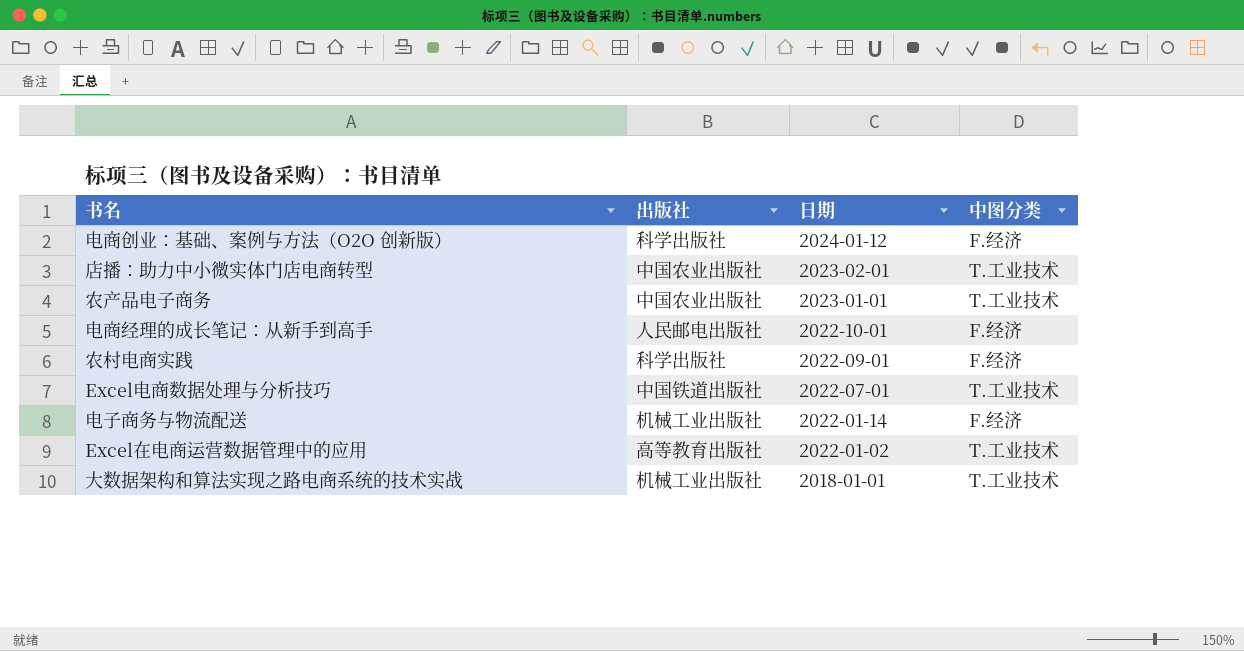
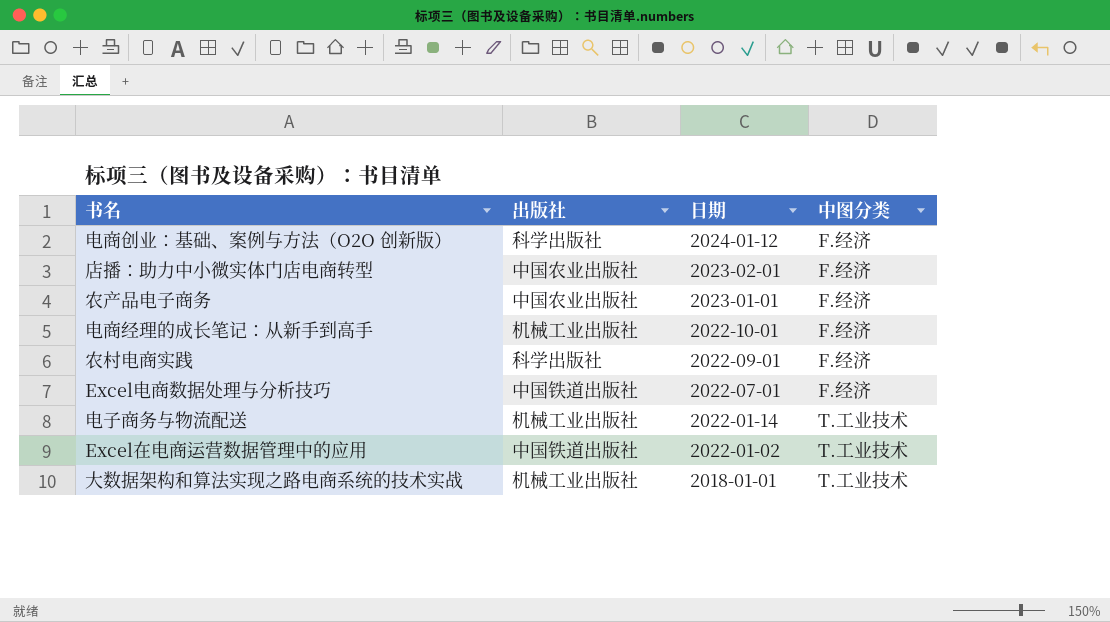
店播：助力中小微实体门店电商转型 | 中图分类: T.工业技术 -> F.经济
农产品电子商务 | 中图分类: T.工业技术 -> F.经济
电商经理的成长笔记：从新手到高手 | 出版社: 人民邮电出版社 -> 机械工业出版社
Excel电商数据处理与分析技巧 | 中图分类: T.工业技术 -> F.经济
电子商务与物流配送 | 中图分类: F.经济 -> T.工业技术
Excel在电商运营数据管理中的应用 | 出版社: 高等教育出版社 -> 中国铁道出版社

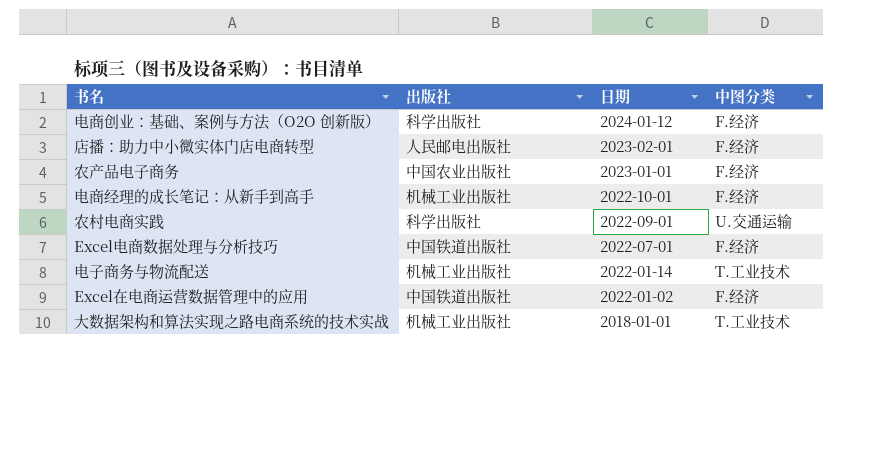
店播：助力中小微实体门店电商转型 | 出版社: 中国农业出版社 -> 人民邮电出版社
农村电商实践 | 中图分类: F.经济 -> U.交通运输
Excel在电商运营数据管理中的应用 | 中图分类: T.工业技术 -> F.经济

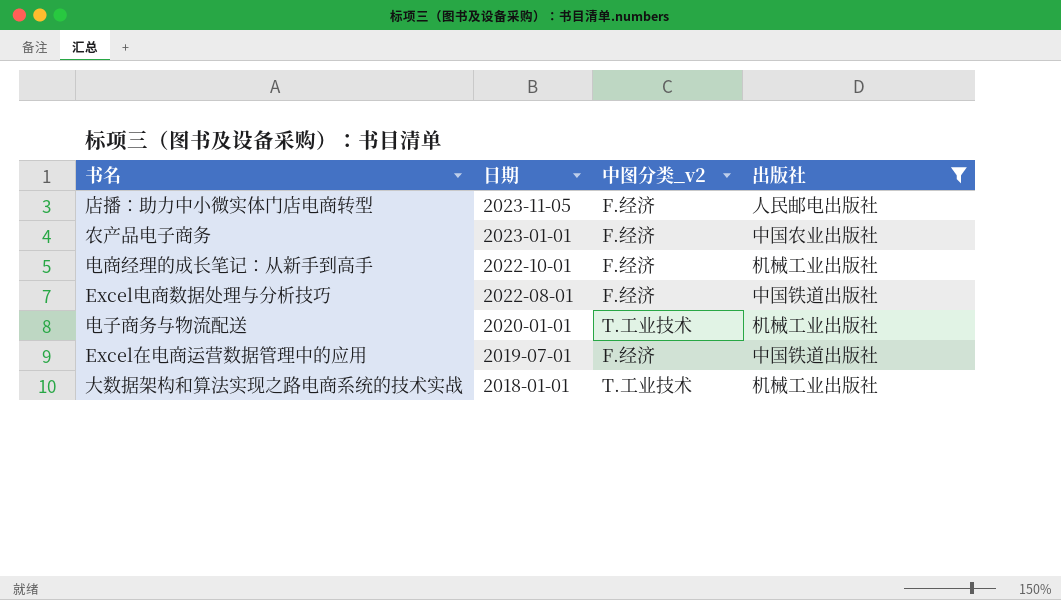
filter: none -> 出版社 != 科学出版社
column name: 中图分类 -> 中图分类_v2
column 出版社 | position: 2 -> 4
店播：助力中小微实体门店电商转型 | 日期: 2023-02-01 -> 2023-11-05
Excel电商数据处理与分析技巧 | 日期: 2022-07-01 -> 2022-08-01
电子商务与物流配送 | 日期: 2022-01-14 -> 2020-01-01
Excel在电商运营数据管理中的应用 | 日期: 2022-01-02 -> 2019-07-01

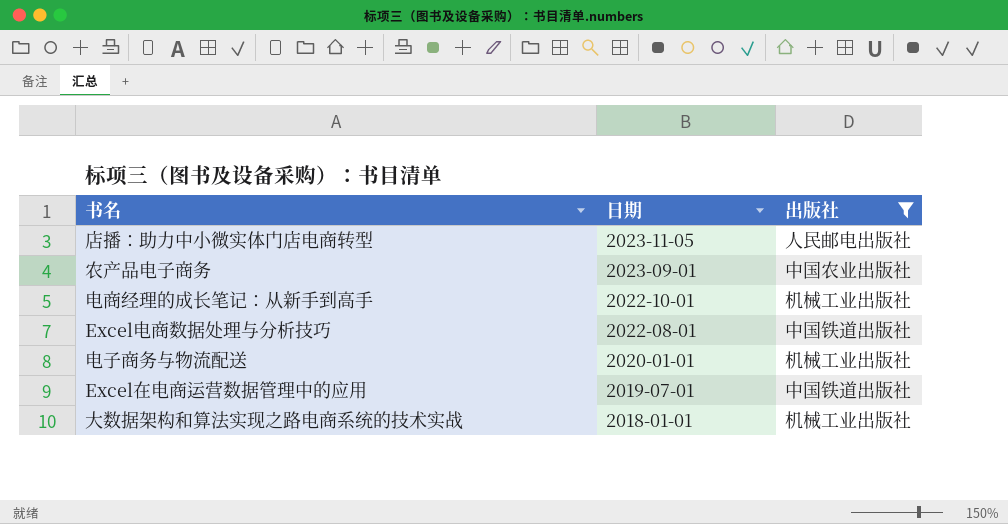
column 中图分类_v2 | position: 3 -> none
农产品电子商务 | 日期: 2023-01-01 -> 2023-09-01

